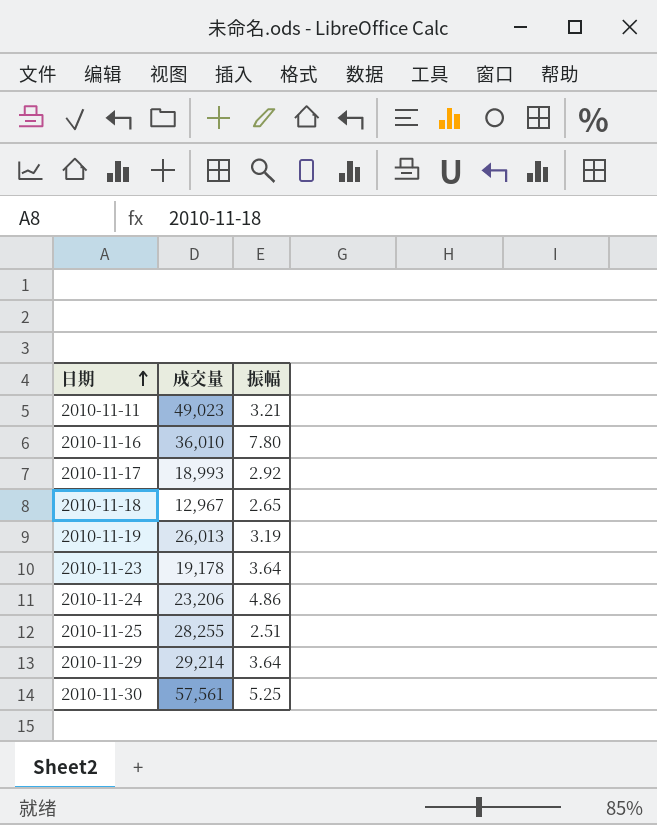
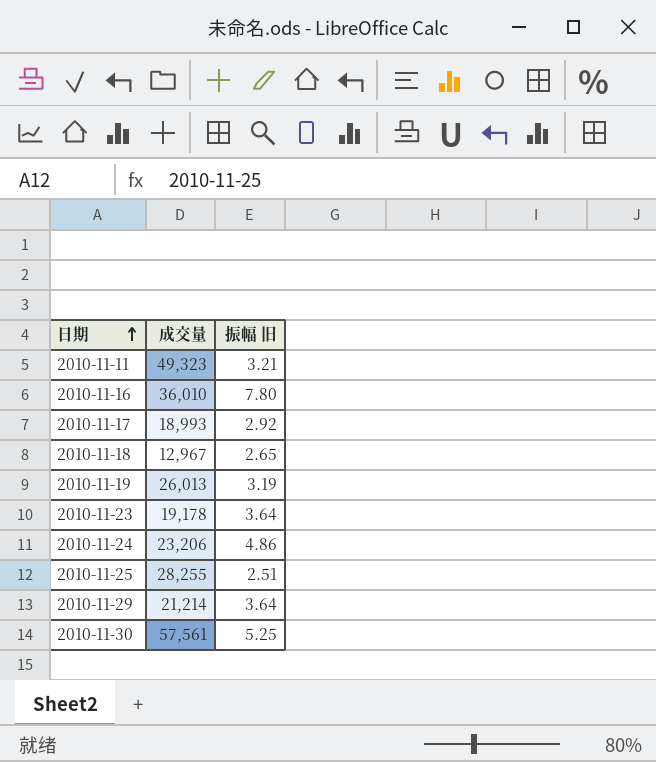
column name: 振幅 -> 振幅 旧
2010-11-11 | 成交量: 49,023 -> 49,323
2010-11-29 | 成交量: 29,214 -> 21,214

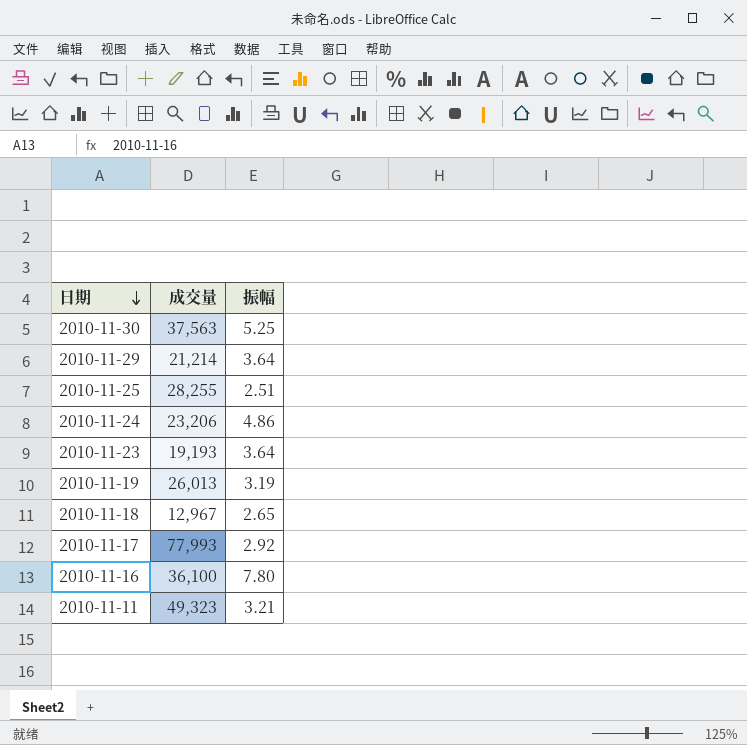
row order: 日期 ascending -> 日期 descending
column name: 振幅 旧 -> 振幅
2010-11-30 | 成交量: 57,561 -> 37,563
2010-11-23 | 成交量: 19,178 -> 19,193
2010-11-17 | 成交量: 18,993 -> 77,993
2010-11-16 | 成交量: 36,010 -> 36,100

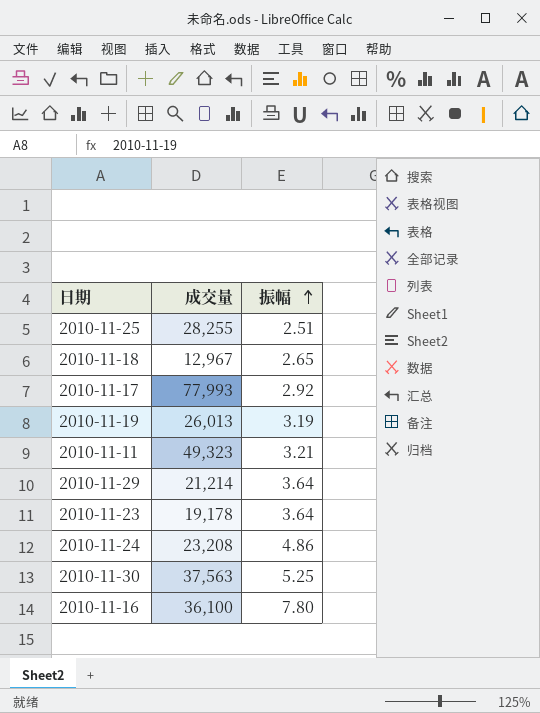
row order: 日期 descending -> 振幅 ascending
2010-11-23 | 成交量: 19,193 -> 19,178
2010-11-24 | 成交量: 23,206 -> 23,208

